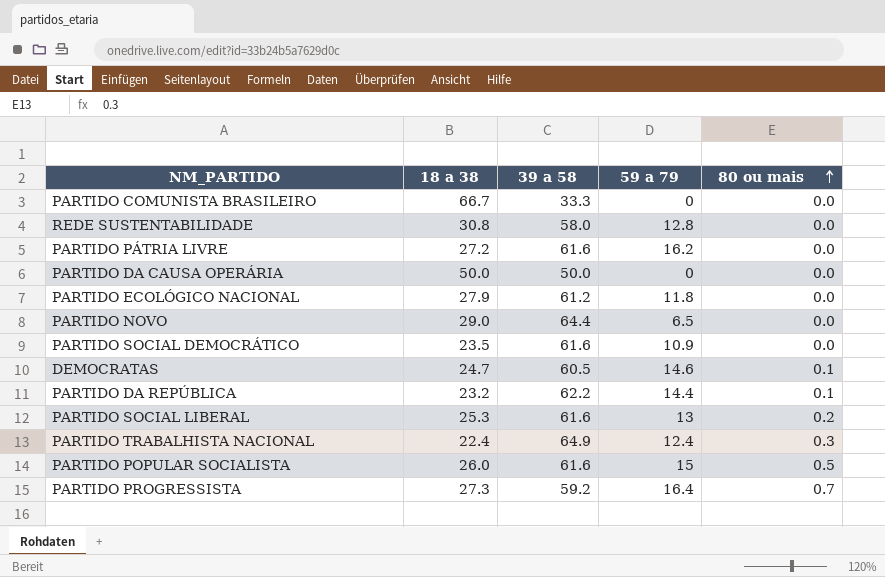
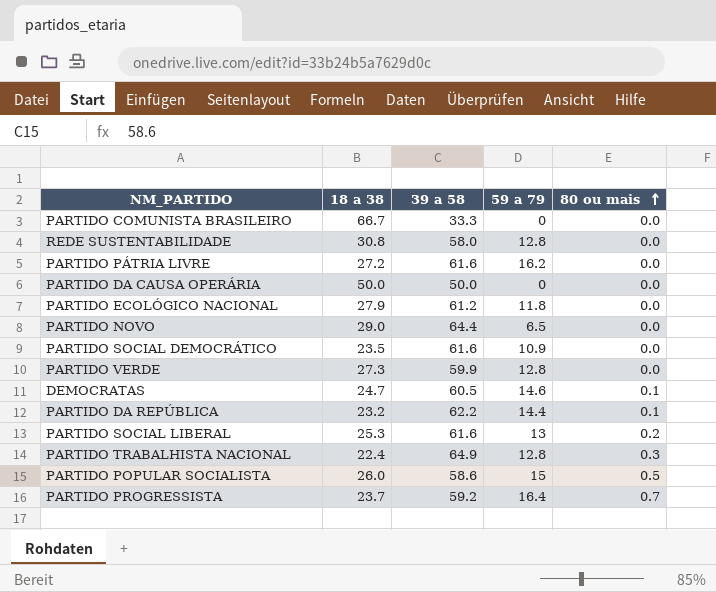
row PARTIDO VERDE: none -> 27.3 | 59.9 | 12.8 | 0.0
PARTIDO TRABALHISTA NACIONAL | 59 a 79: 12.4 -> 12.8
PARTIDO POPULAR SOCIALISTA | 39 a 58: 61.6 -> 58.6
PARTIDO PROGRESSISTA | 18 a 38: 27.3 -> 23.7

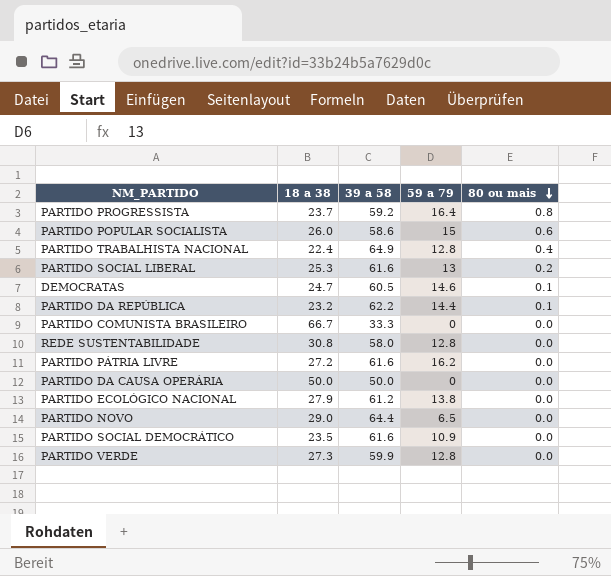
row order: 80 ou mais ascending -> 80 ou mais descending
PARTIDO PROGRESSISTA | 80 ou mais: 0.7 -> 0.8
PARTIDO POPULAR SOCIALISTA | 80 ou mais: 0.5 -> 0.6
PARTIDO TRABALHISTA NACIONAL | 80 ou mais: 0.3 -> 0.4
PARTIDO ECOLÓGICO NACIONAL | 59 a 79: 11.8 -> 13.8

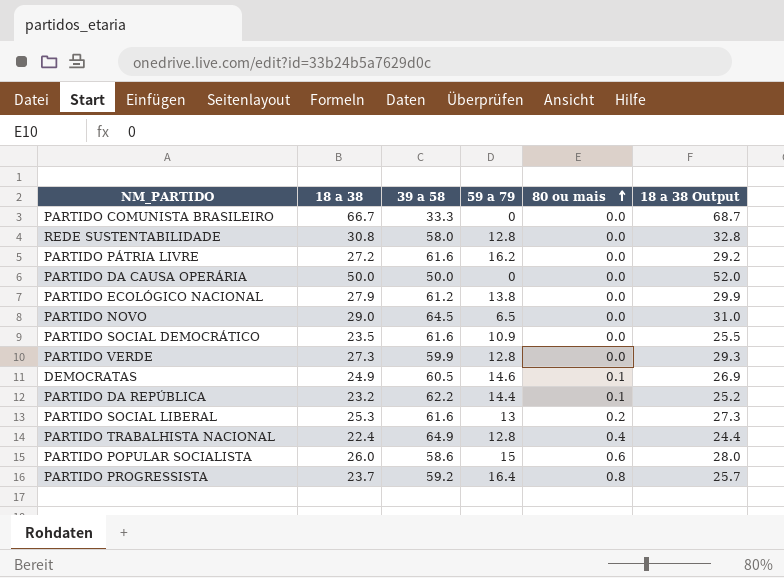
row order: 80 ou mais descending -> 80 ou mais ascending
column 18 a 38 Output | formula: none -> [18 a 38] + 2
PARTIDO NOVO | 39 a 58: 64.4 -> 64.5
DEMOCRATAS | 18 a 38: 24.7 -> 24.9

